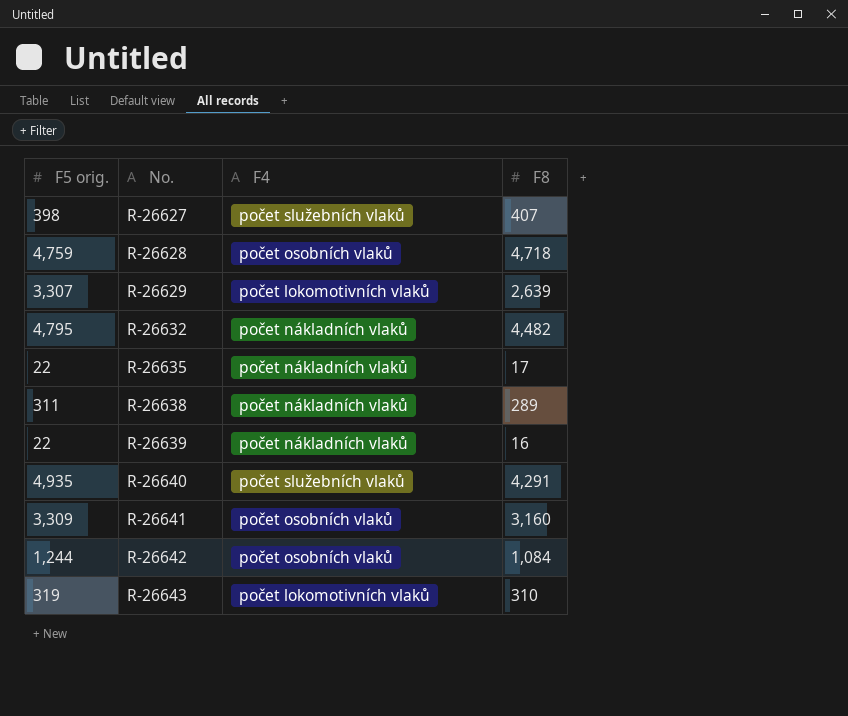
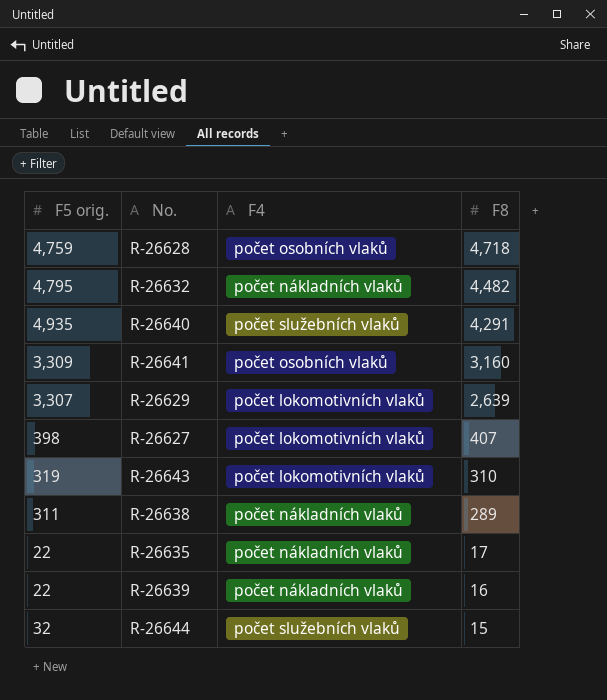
row order: No. ascending -> F8 descending
row R-26642: 1,244 | počet osobních vlaků | 1,084 -> none
R-26627 | F4: počet služebních vlaků -> počet lokomotivních vlaků
row R-26644: none -> 32 | počet služebních vlaků | 15

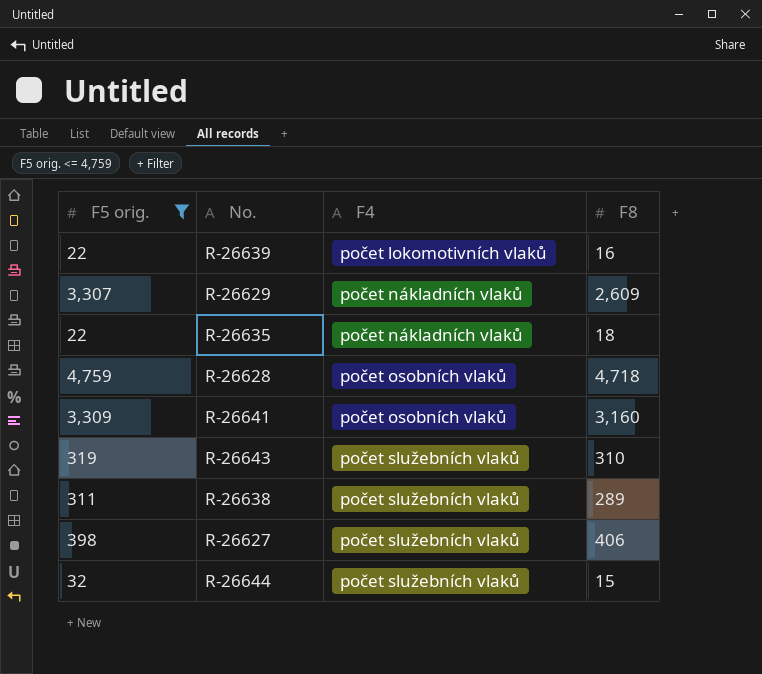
filter: none -> F5 orig. <= 4,759
row order: F8 descending -> F4 ascending
R-26639 | F4: počet nákladních vlaků -> počet lokomotivních vlaků
R-26629 | F4: počet lokomotivních vlaků -> počet nákladních vlaků
R-26629 | F8: 2,639 -> 2,609
R-26635 | F8: 17 -> 18
R-26643 | F4: počet lokomotivních vlaků -> počet služebních vlaků
R-26638 | F4: počet nákladních vlaků -> počet služebních vlaků
R-26627 | F4: počet lokomotivních vlaků -> počet služebních vlaků
R-26627 | F8: 407 -> 406

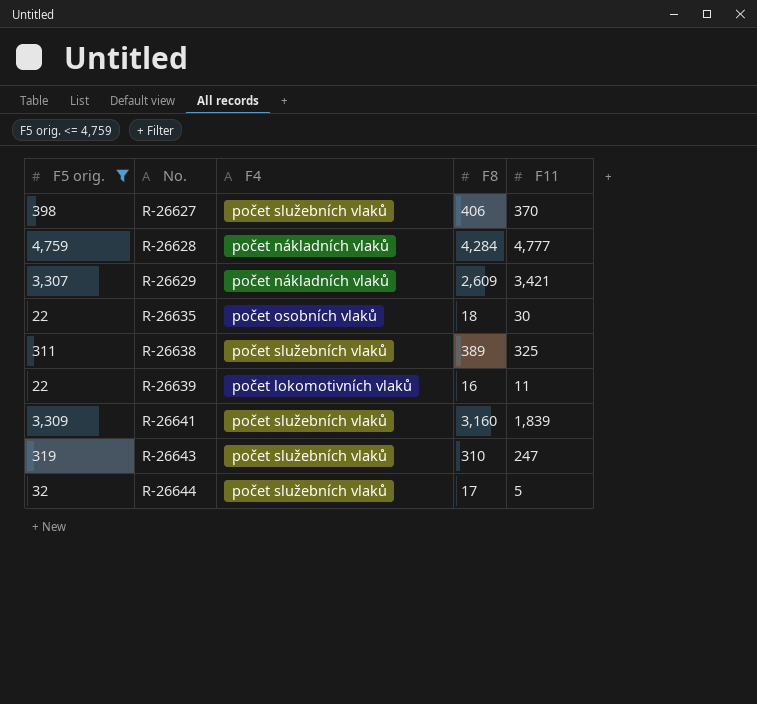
row order: F4 ascending -> No. ascending
column F11 | position: none -> 5
R-26628 | F4: počet osobních vlaků -> počet nákladních vlaků
R-26628 | F8: 4,718 -> 4,284
R-26635 | F4: počet nákladních vlaků -> počet osobních vlaků
R-26638 | F8: 289 -> 389
R-26641 | F4: počet osobních vlaků -> počet služebních vlaků
R-26644 | F8: 15 -> 17

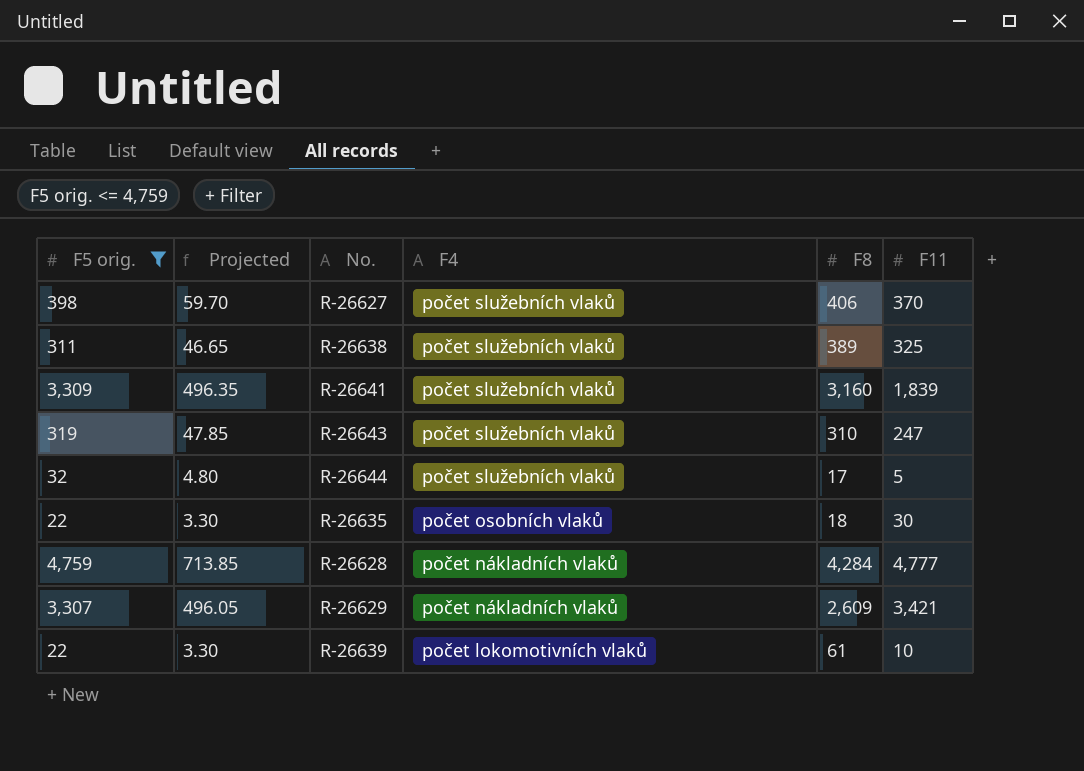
row order: No. ascending -> F4 descending
column Projected | formula: none -> [F5 orig.] * 0.15
R-26639 | F8: 16 -> 61
R-26639 | F11: 11 -> 10

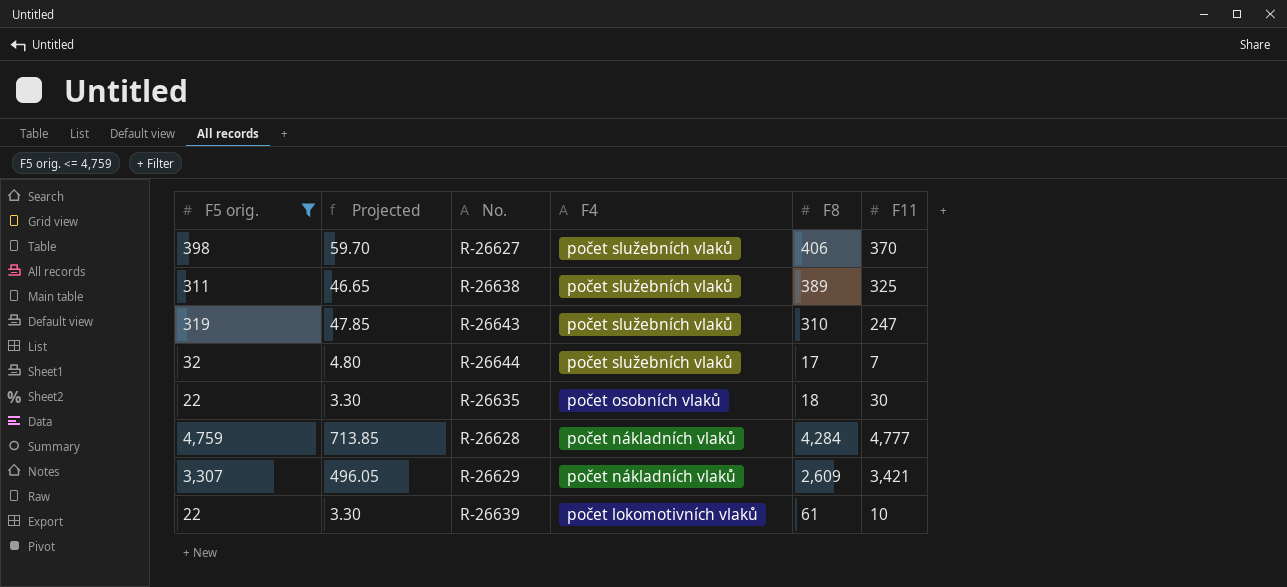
row R-26641: 3,309 | 496.35 | počet služebních vlaků | 3,160 | 1,839 -> none
R-26644 | F11: 5 -> 7

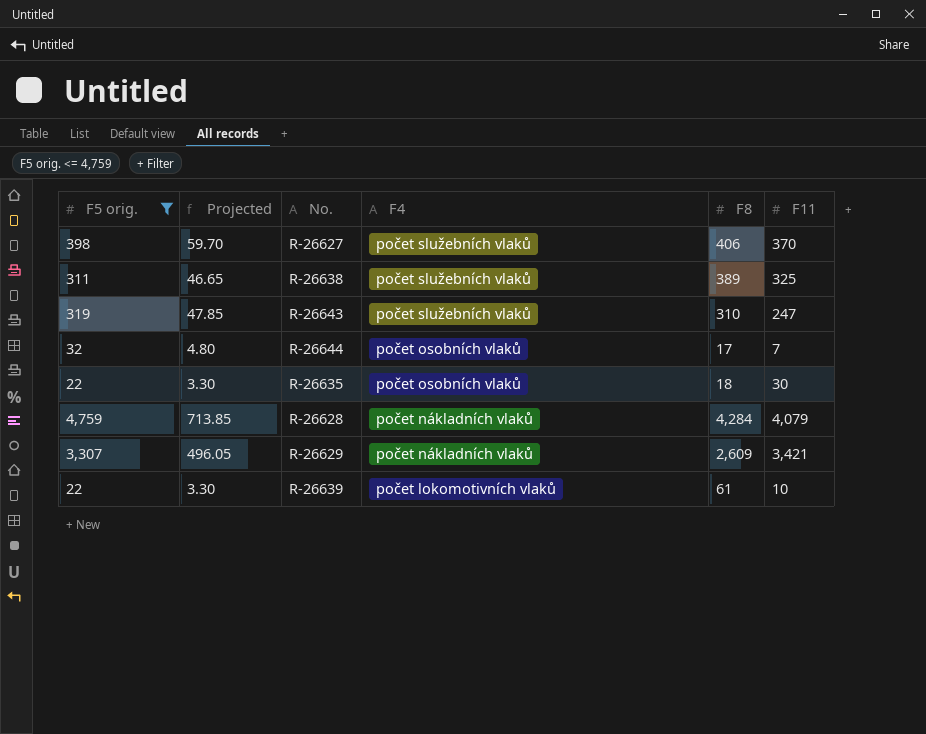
R-26644 | F4: počet služebních vlaků -> počet osobních vlaků
R-26628 | F11: 4,777 -> 4,079

